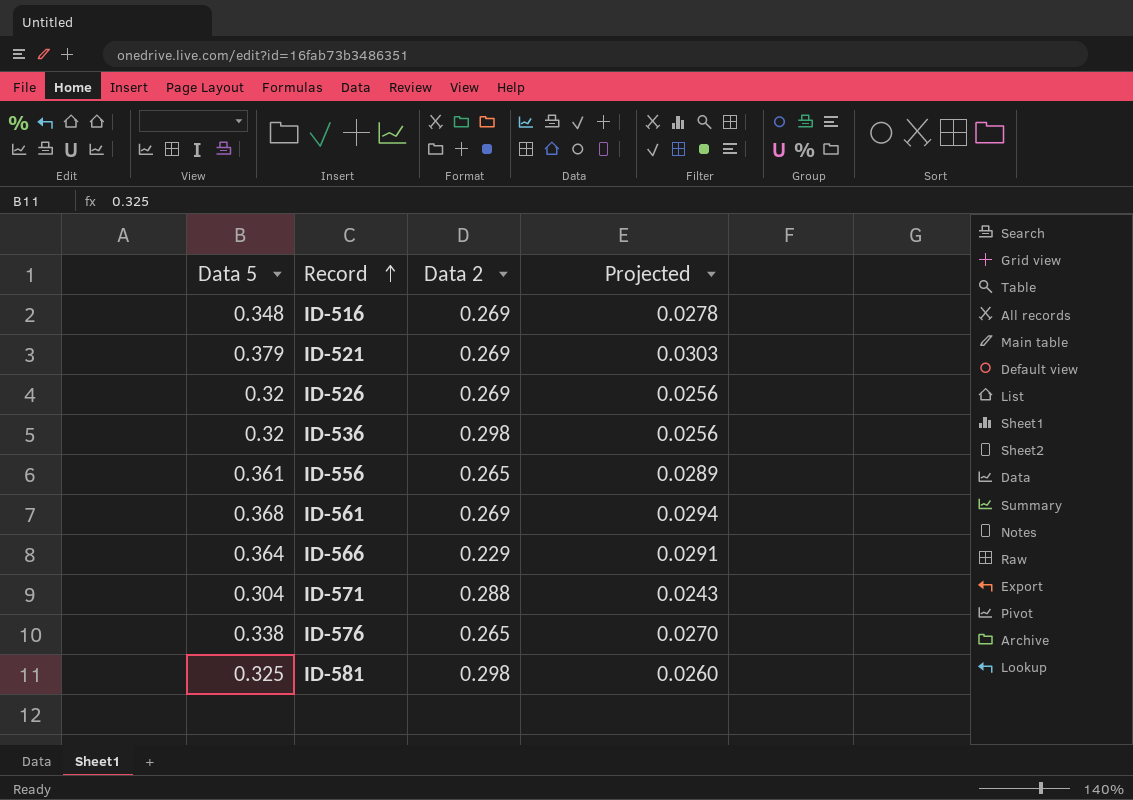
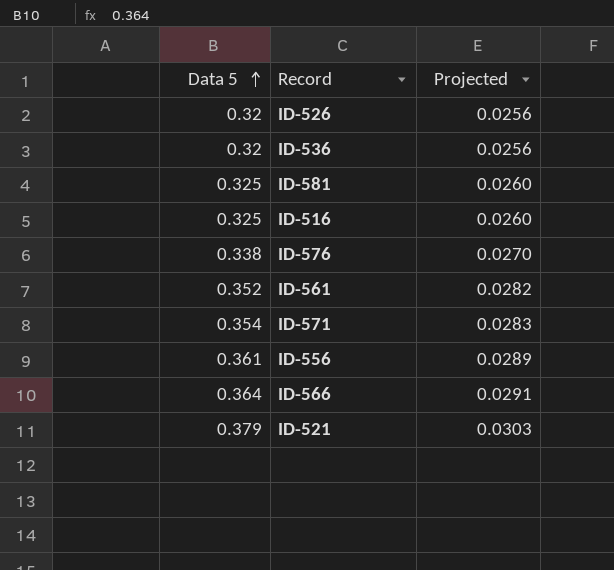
row order: Record ascending -> Data 5 ascending
column Data 2 | position: 3 -> none
ID-516 | Data 5: 0.348 -> 0.325
ID-516 | Projected: 0.0278 -> 0.0260
ID-561 | Data 5: 0.368 -> 0.352
ID-561 | Projected: 0.0294 -> 0.0282
ID-571 | Data 5: 0.304 -> 0.354
ID-571 | Projected: 0.0243 -> 0.0283

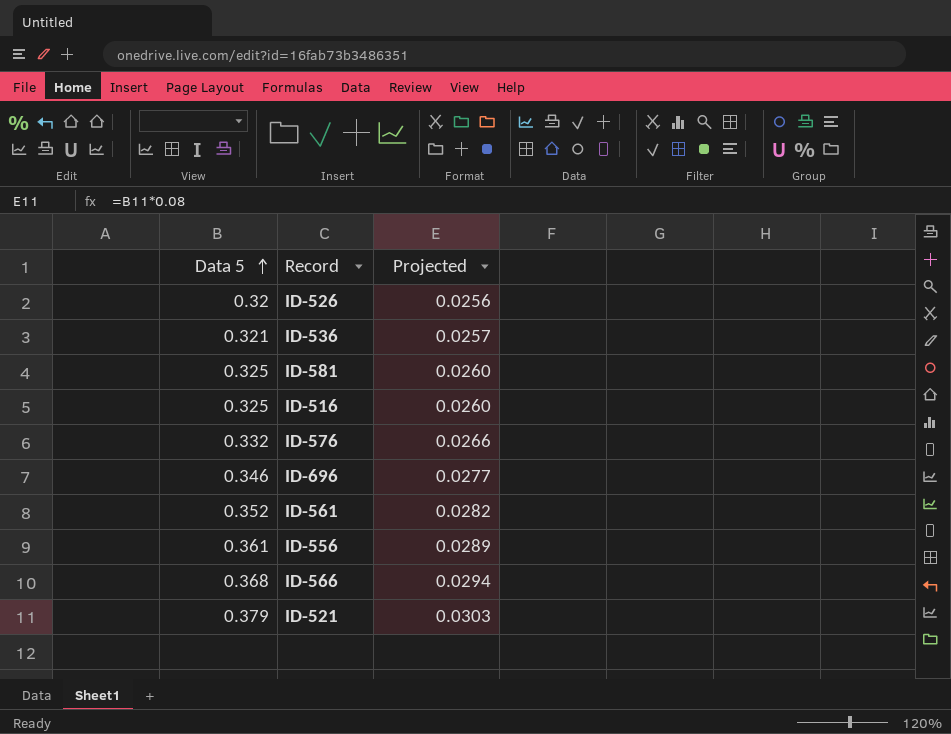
row ID-571: 0.354 | 0.0283 -> none
ID-536 | Data 5: 0.32 -> 0.321
ID-536 | Projected: 0.0256 -> 0.0257
ID-576 | Data 5: 0.338 -> 0.332
ID-576 | Projected: 0.0270 -> 0.0266
row ID-696: none -> 0.346 | 0.0277
ID-566 | Data 5: 0.364 -> 0.368
ID-566 | Projected: 0.0291 -> 0.0294

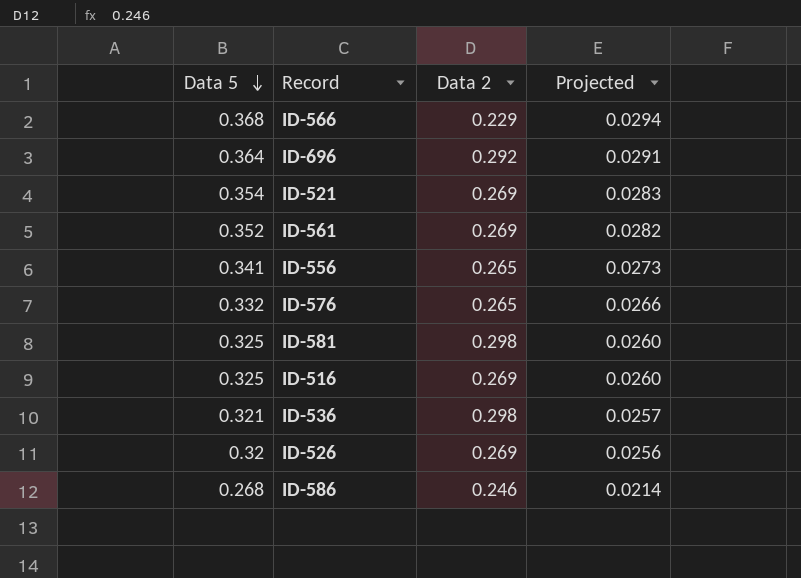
row order: Data 5 ascending -> Data 5 descending
column Data 2 | position: none -> 3
ID-696 | Data 5: 0.346 -> 0.364
ID-696 | Projected: 0.0277 -> 0.0291
ID-521 | Data 5: 0.379 -> 0.354
ID-521 | Projected: 0.0303 -> 0.0283
ID-556 | Data 5: 0.361 -> 0.341
ID-556 | Projected: 0.0289 -> 0.0273
row ID-586: none -> 0.268 | 0.246 | 0.0214

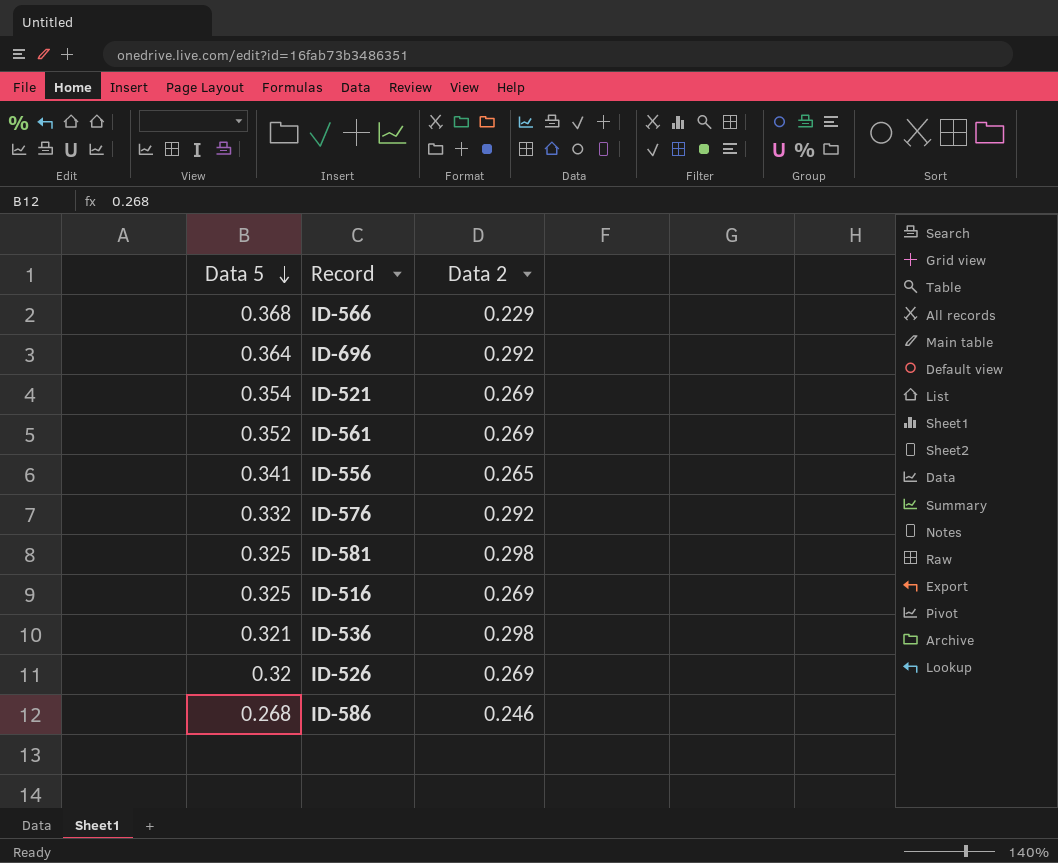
column Projected | formula: [Data 5] * 0.08 -> none
ID-576 | Data 2: 0.265 -> 0.292

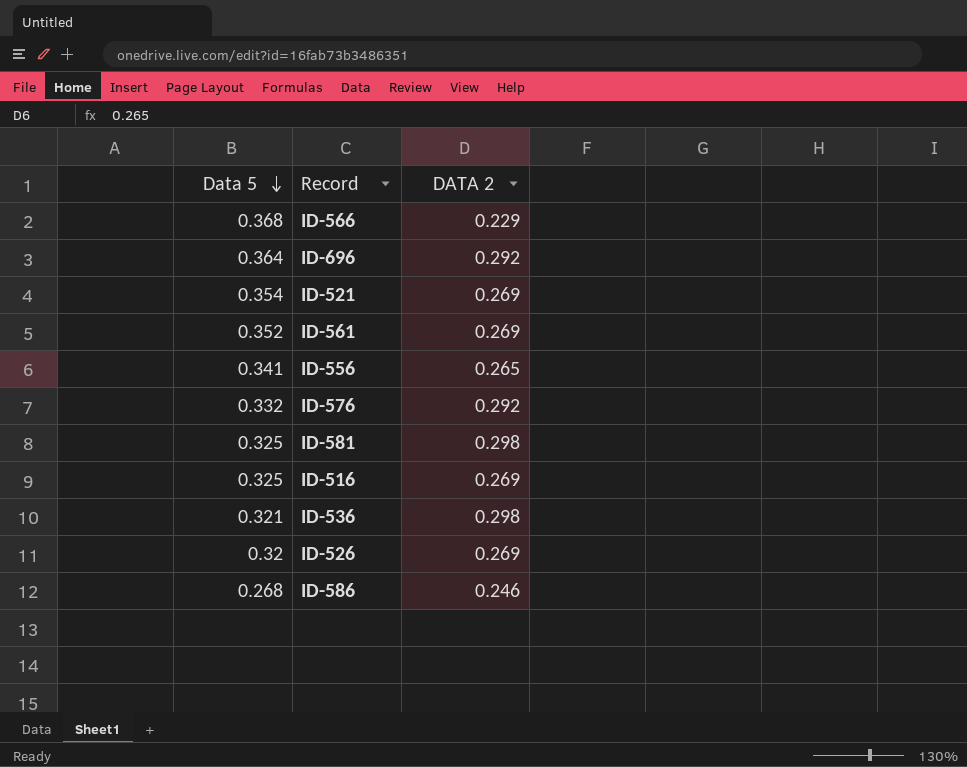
column name: Data 2 -> DATA 2

